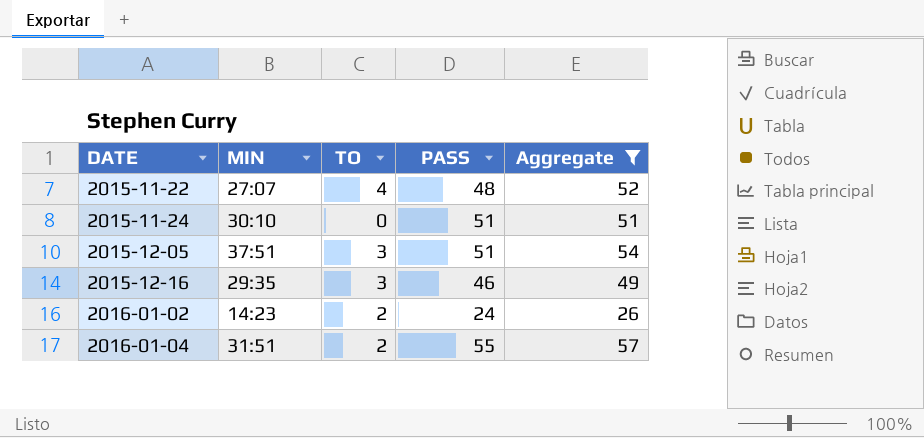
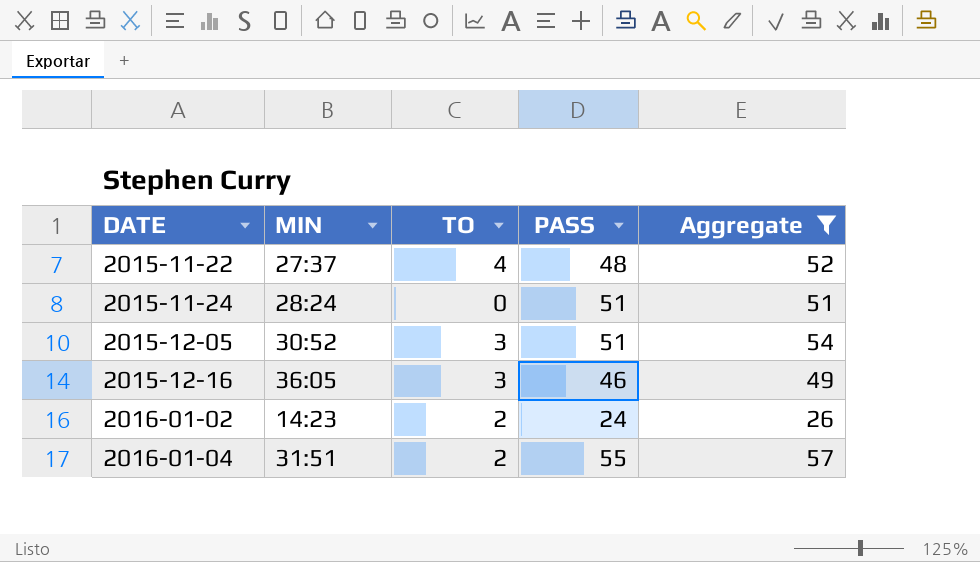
2015-11-22 | MIN: 27:07 -> 27:37
2015-11-24 | MIN: 30:10 -> 28:24
2015-12-05 | MIN: 37:51 -> 30:52
2015-12-16 | MIN: 29:35 -> 36:05

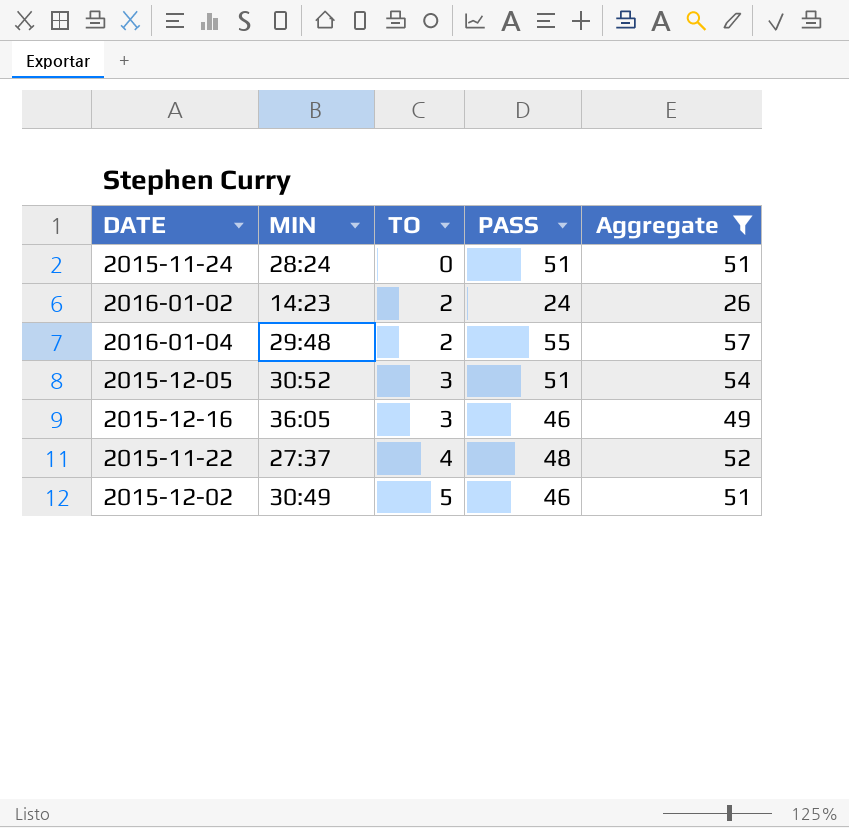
row order: DATE ascending -> TO ascending
2016-01-04 | MIN: 31:51 -> 29:48
row 2015-12-02: none -> 30:49 | 5 | 46 | 51

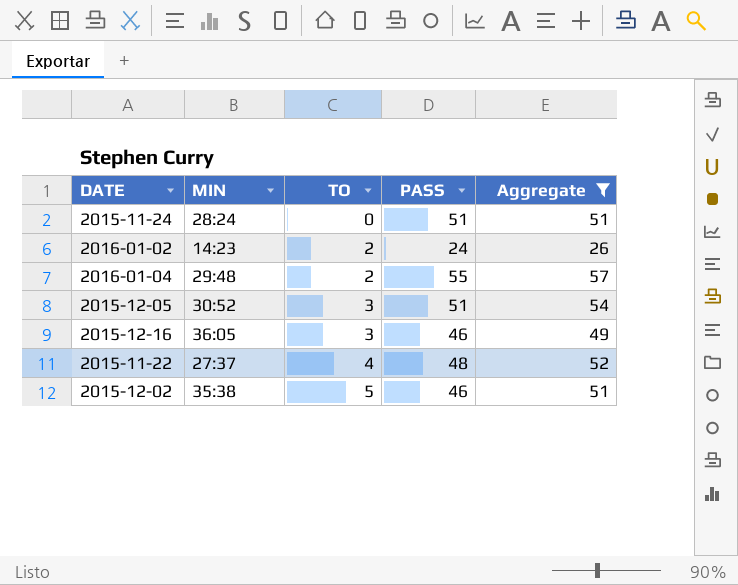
2015-12-02 | MIN: 30:49 -> 35:38

